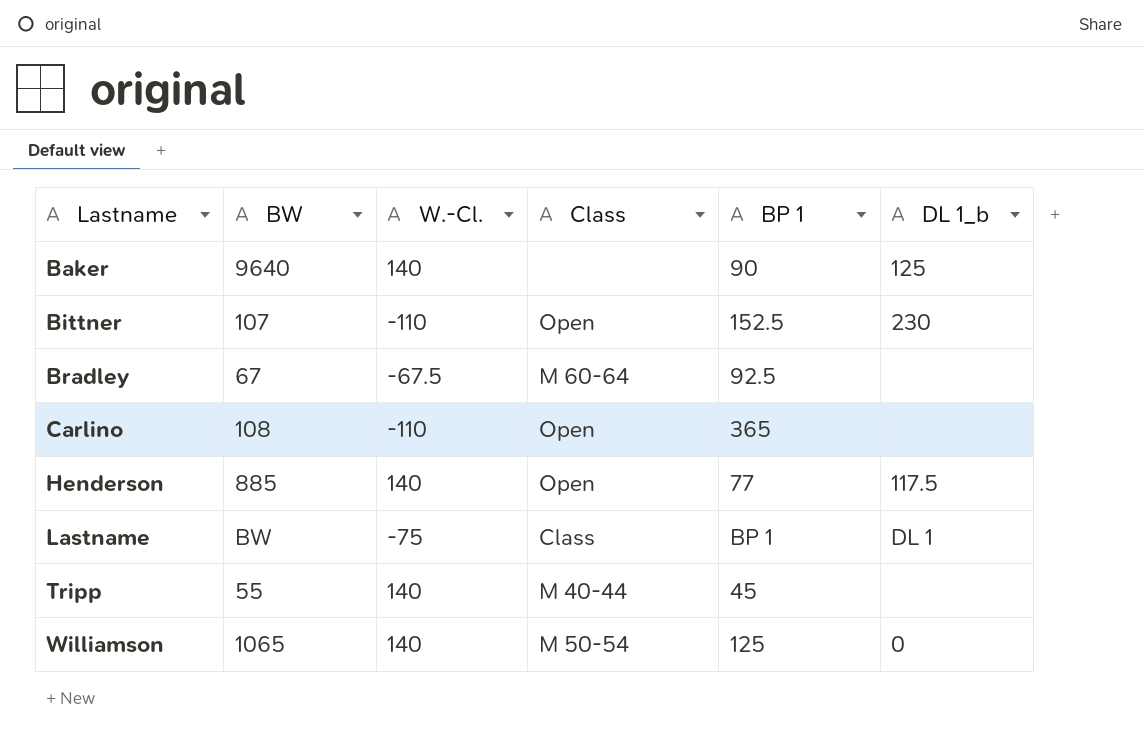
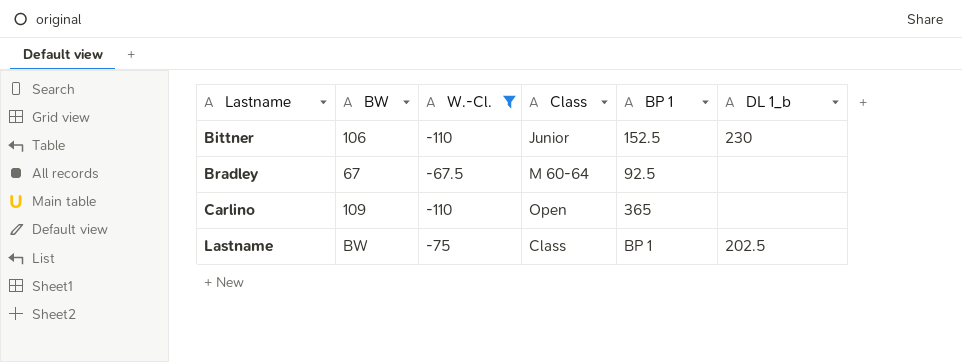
filter: none -> W.-Cl. != 140
Bittner | BW: 107 -> 106
Bittner | Class: Open -> Junior
Carlino | BW: 108 -> 109
Lastname | DL 1_b: DL 1 -> 202.5

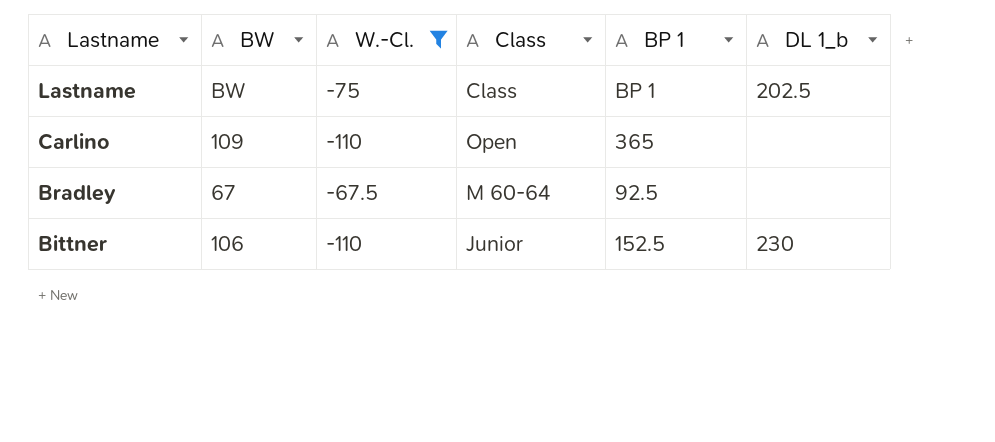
row order: Lastname ascending -> Lastname descending

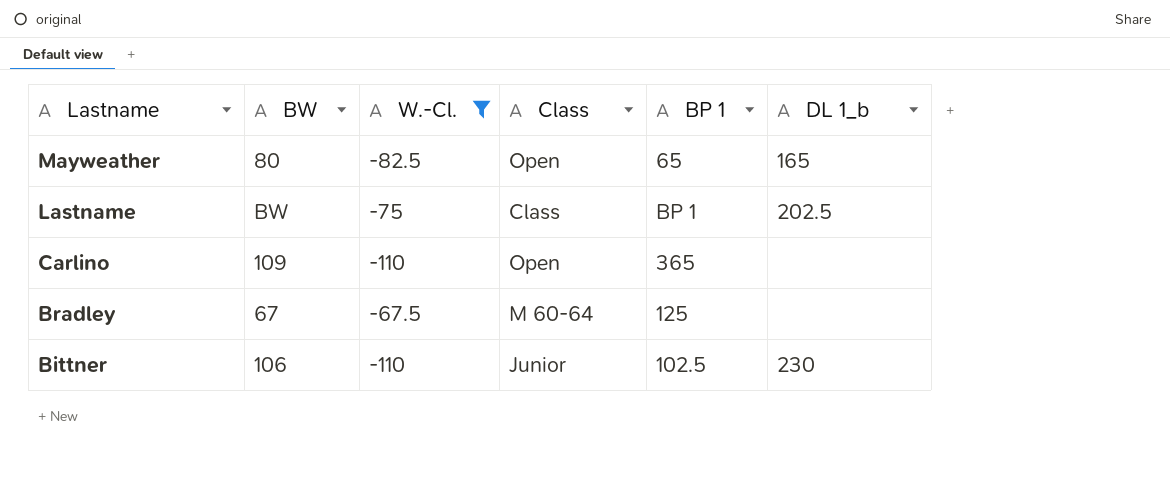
row Mayweather: none -> 80 | -82.5 | Open | 65 | 165
Bradley | BP 1: 92.5 -> 125
Bittner | BP 1: 152.5 -> 102.5

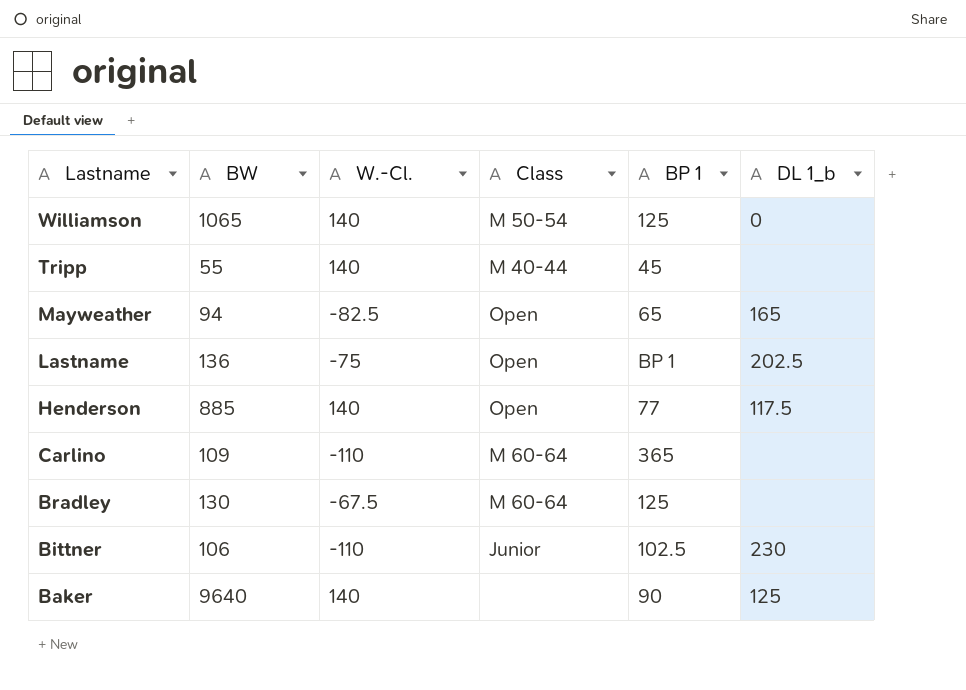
filter: W.-Cl. != 140 -> none
Mayweather | BW: 80 -> 94
Lastname | BW: BW -> 136
Lastname | Class: Class -> Open
Carlino | Class: Open -> M 60-64
Bradley | BW: 67 -> 130

